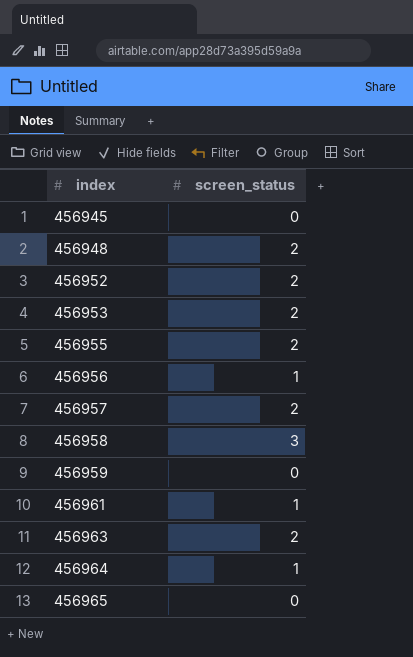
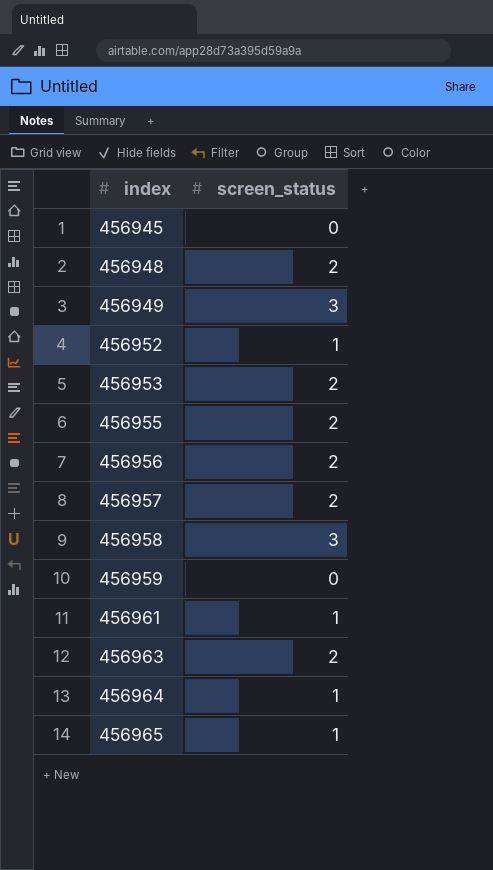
row 456949: none -> 3
456952 | screen_status: 2 -> 1
456956 | screen_status: 1 -> 2
456965 | screen_status: 0 -> 1

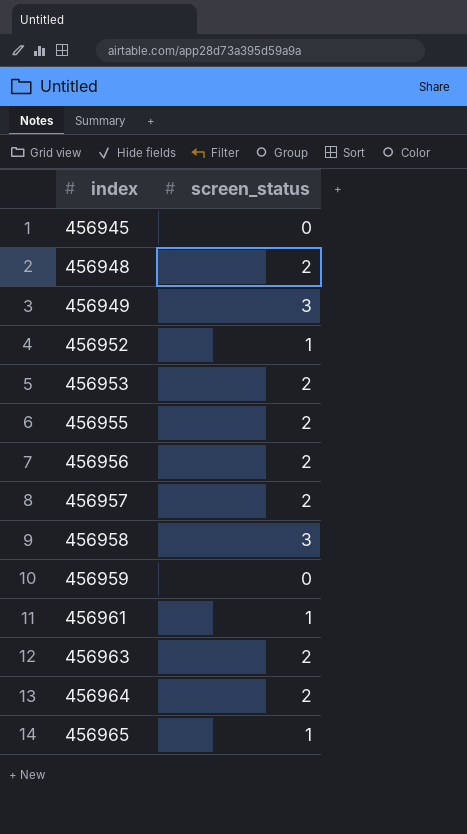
456964 | screen_status: 1 -> 2

